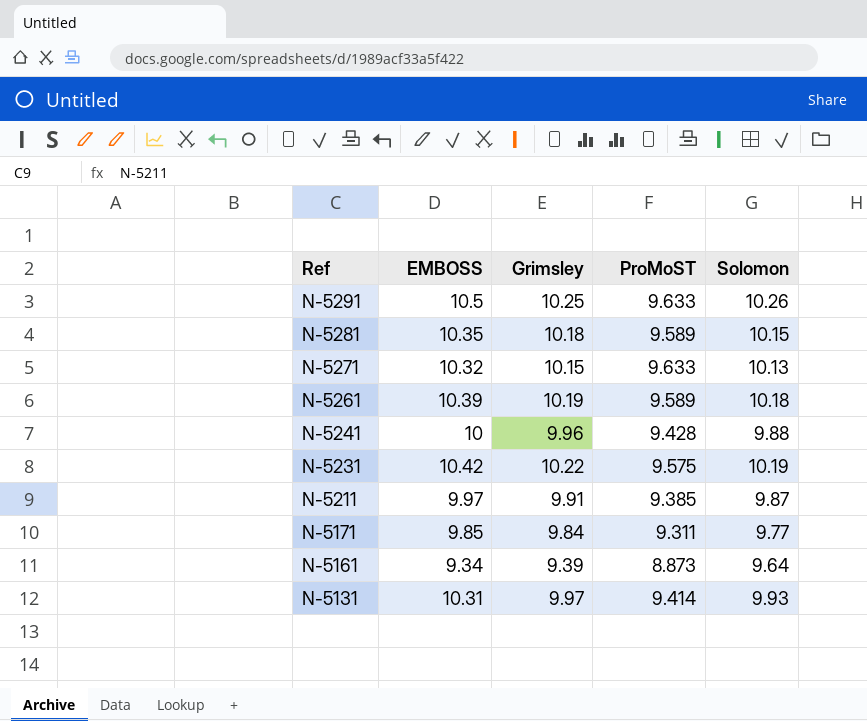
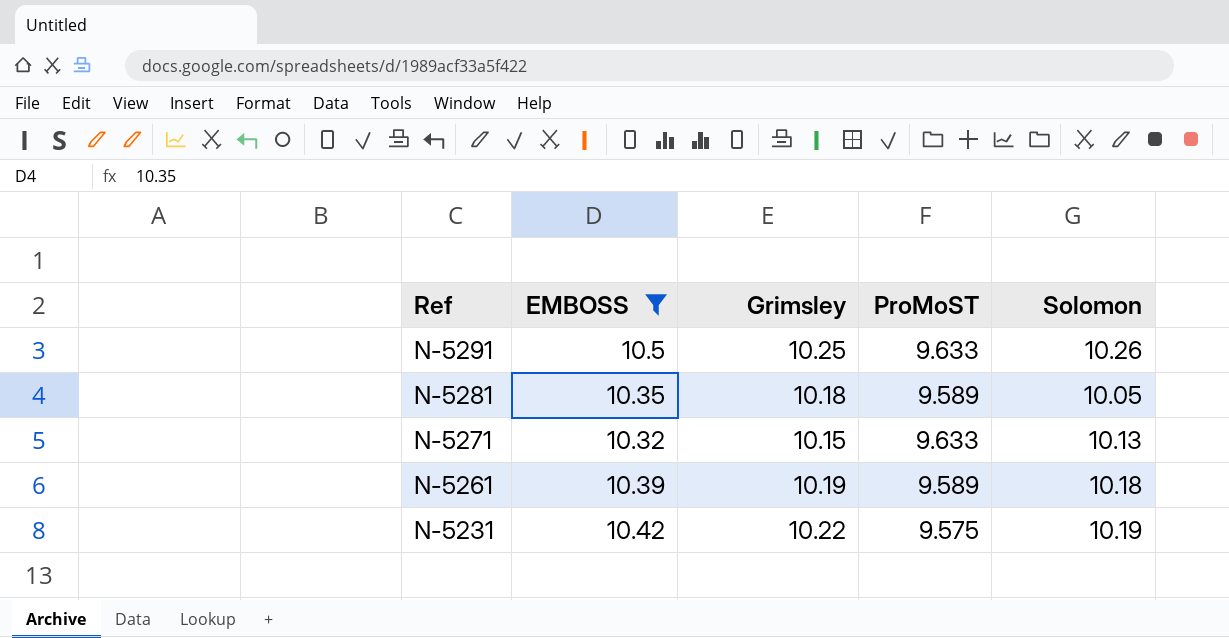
filter: none -> EMBOSS >= 10.32
N-5281 | Solomon: 10.15 -> 10.05

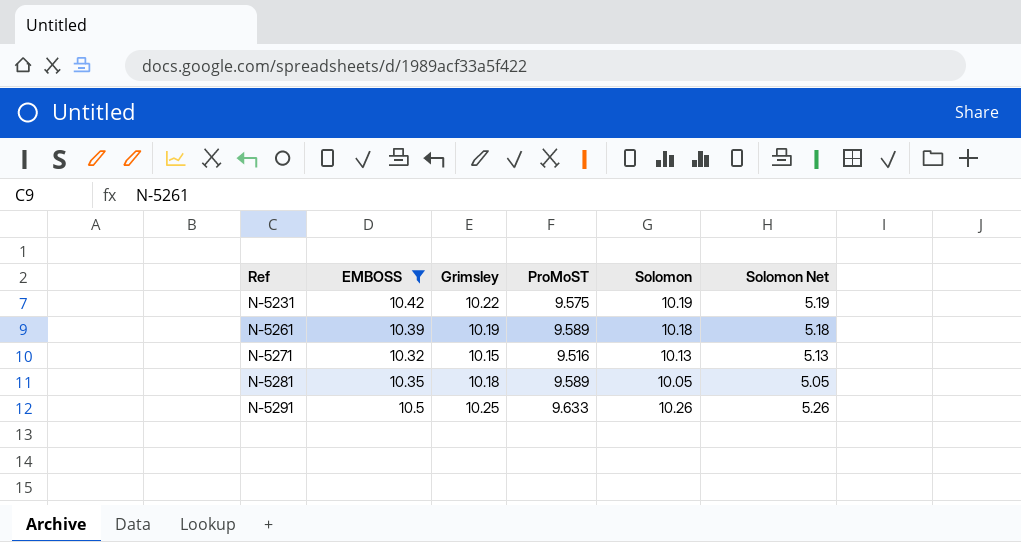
row order: Ref descending -> Ref ascending
column Solomon Net | formula: none -> [Solomon] - 5
N-5271 | ProMoST: 9.633 -> 9.516

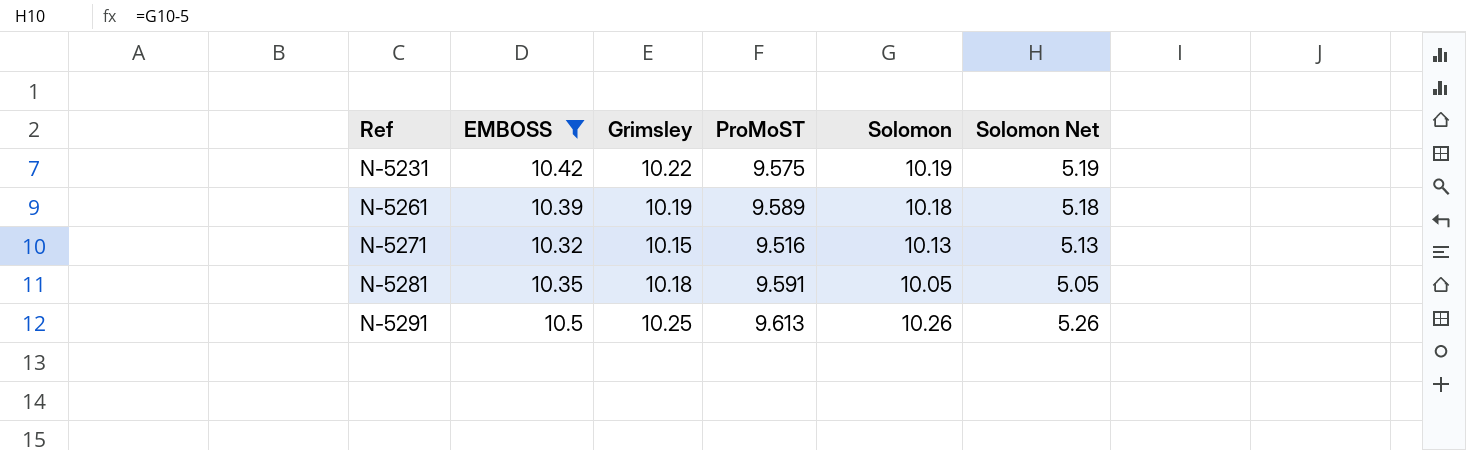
N-5281 | ProMoST: 9.589 -> 9.591
N-5291 | ProMoST: 9.633 -> 9.613

